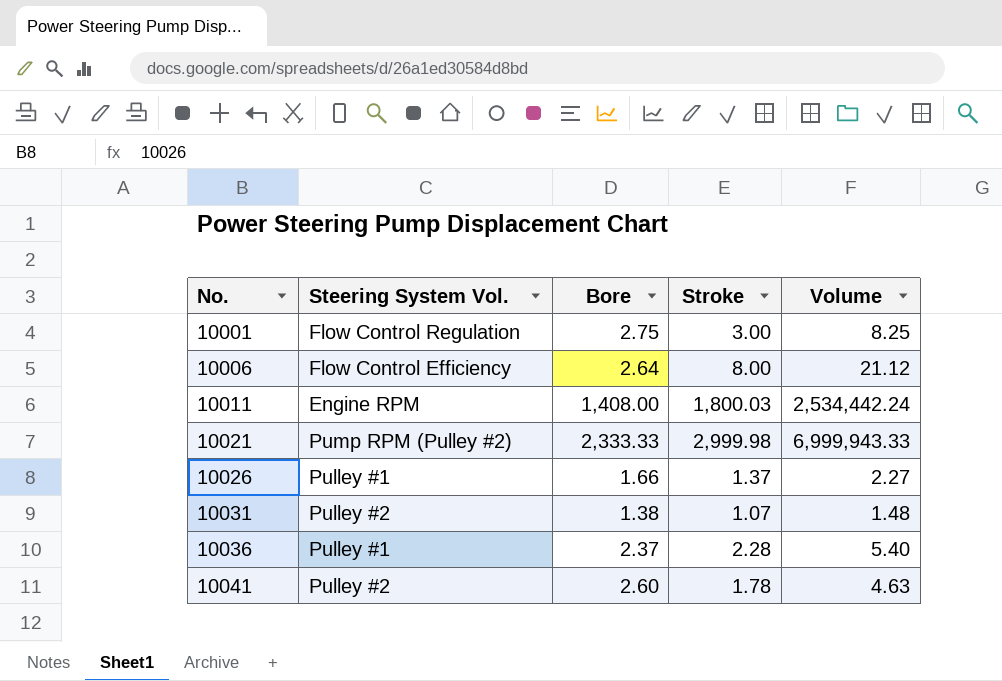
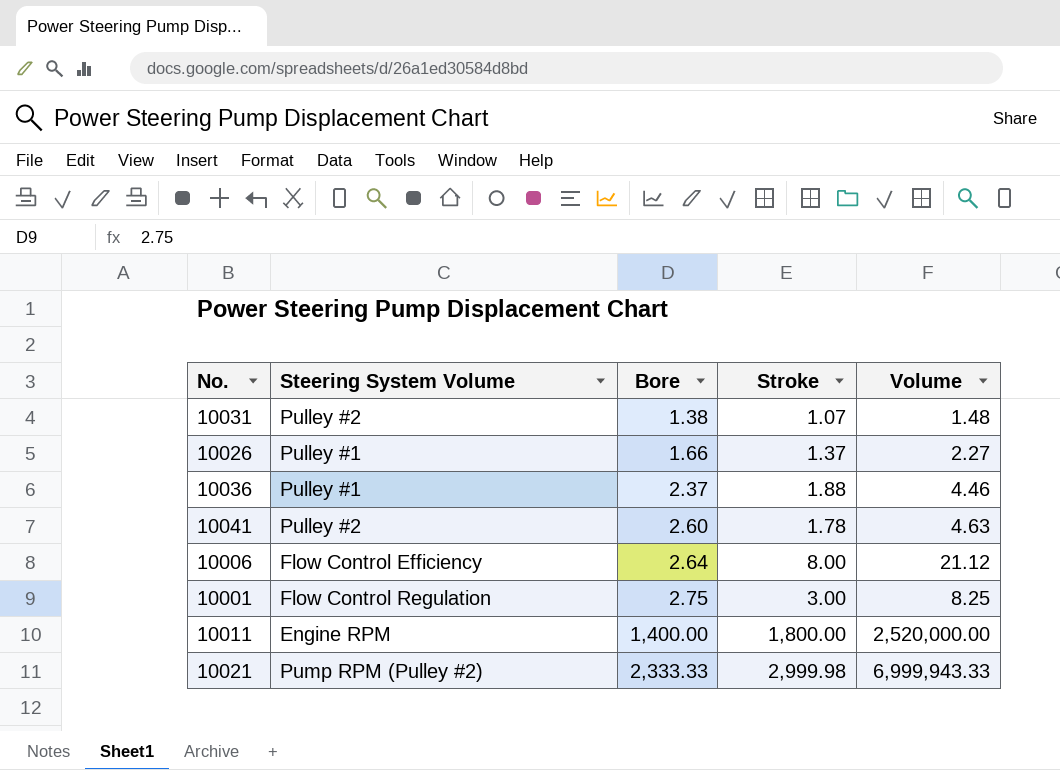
row order: No. ascending -> Bore ascending
column name: Steering System Vol. -> Steering System Volume
10036 | Stroke: 2.28 -> 1.88
10036 | Volume: 5.40 -> 4.46
10011 | Bore: 1,408.00 -> 1,400.00
10011 | Stroke: 1,800.03 -> 1,800.00
10011 | Volume: 2,534,442.24 -> 2,520,000.00

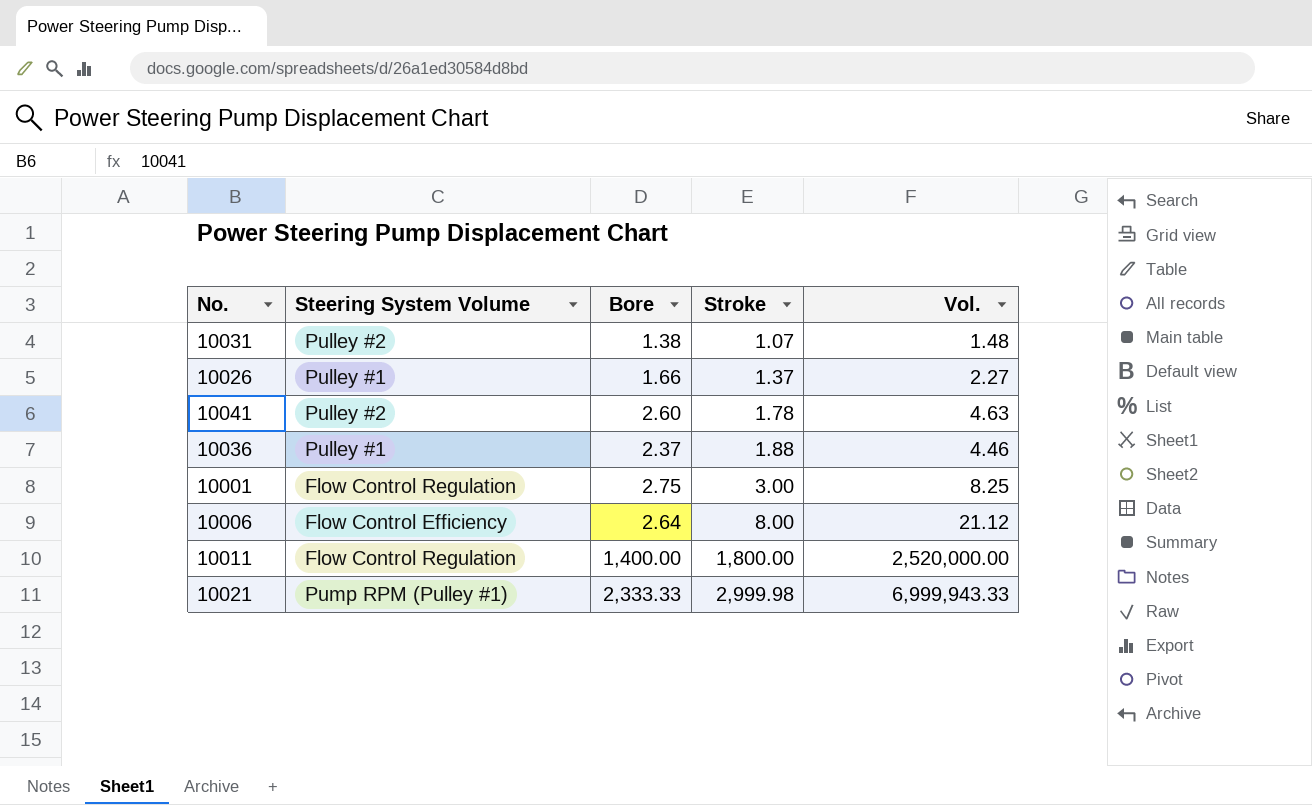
row order: Bore ascending -> Stroke ascending
column name: Volume -> Vol.
10011 | Steering System Volume: Engine RPM -> Flow Control Regulation
10021 | Steering System Volume: Pump RPM (Pulley #2) -> Pump RPM (Pulley #1)

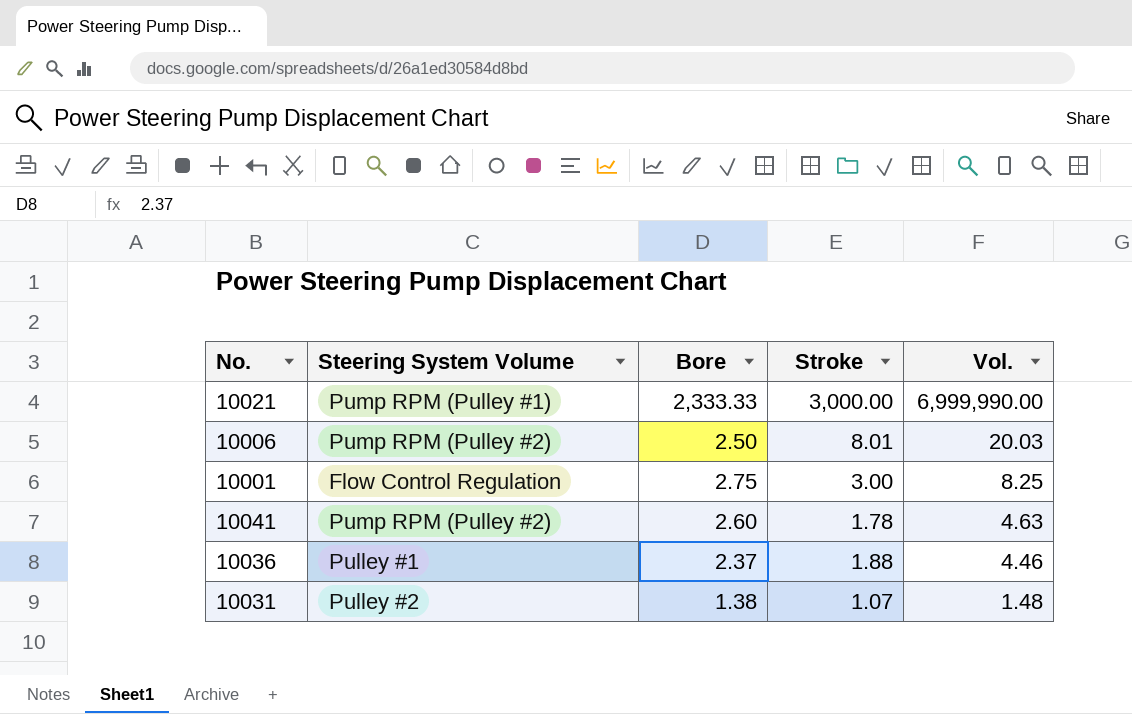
row order: Stroke ascending -> Vol. descending
row 10026: Pulley #1 | 1.66 | 1.37 | 2.27 -> none
row 10011: Flow Control Regulation | 1,400.00 | 1,800.00 | 2,520,000.00 -> none
10021 | Stroke: 2,999.98 -> 3,000.00
10021 | Vol.: 6,999,943.33 -> 6,999,990.00
10006 | Steering System Volume: Flow Control Efficiency -> Pump RPM (Pulley #2)
10006 | Bore: 2.64 -> 2.50
10006 | Stroke: 8.00 -> 8.01
10006 | Vol.: 21.12 -> 20.03
10041 | Steering System Volume: Pulley #2 -> Pump RPM (Pulley #2)

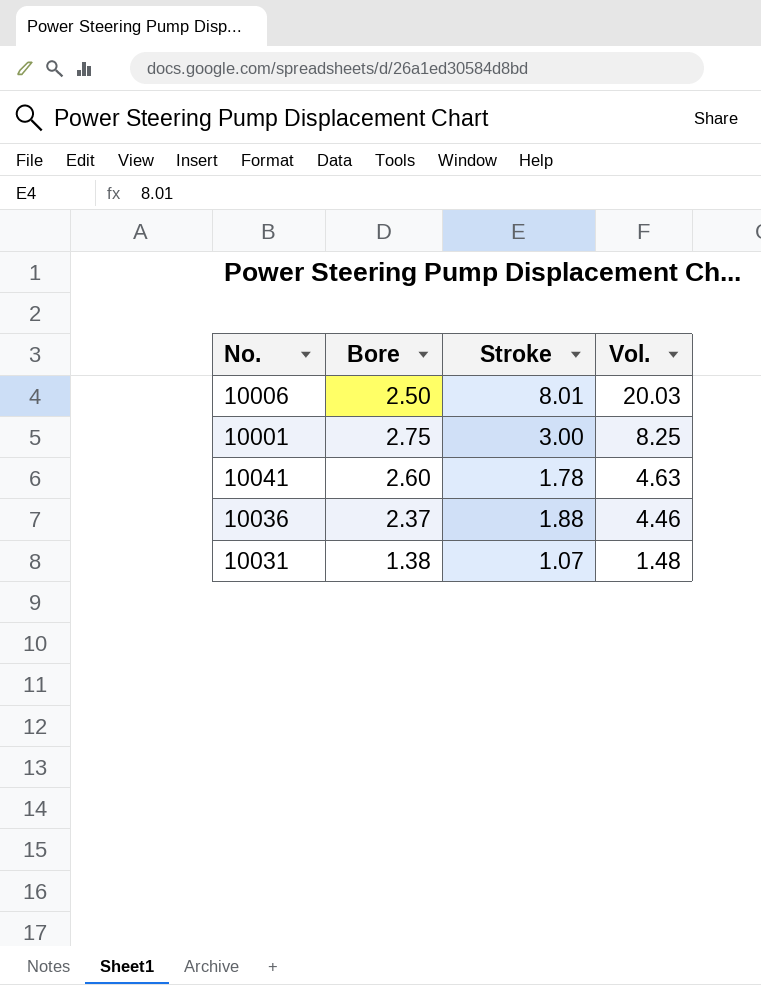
column Steering System Volume | position: 2 -> none
row 10021: Pump RPM (Pulley #1) | 2,333.33 | 3,000.00 | 6,999,990.00 -> none

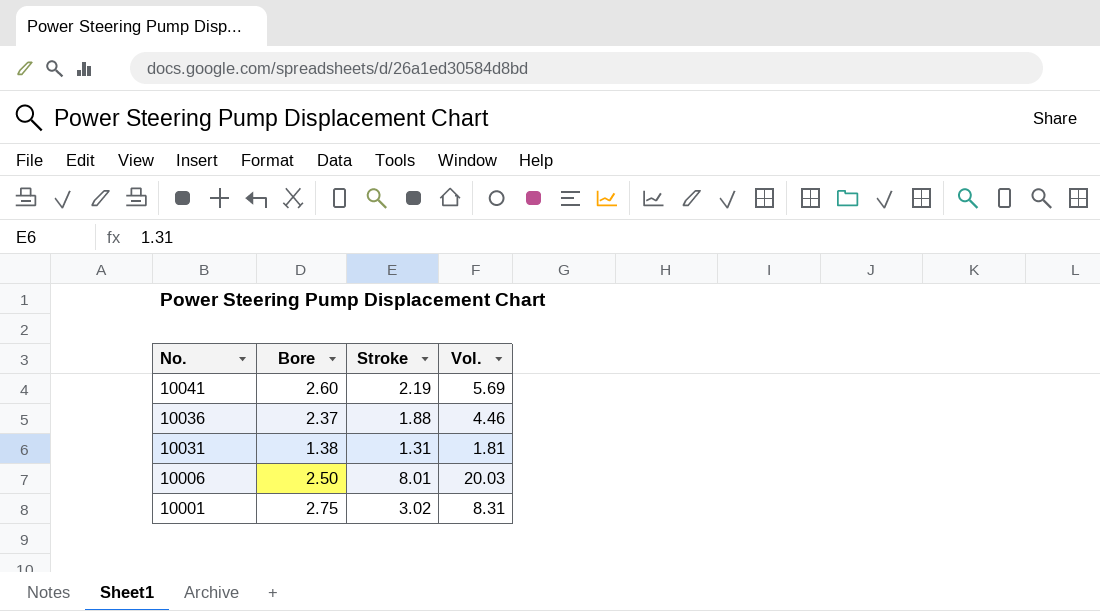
row order: Vol. descending -> No. descending
10041 | Stroke: 1.78 -> 2.19
10041 | Vol.: 4.63 -> 5.69
10031 | Stroke: 1.07 -> 1.31
10031 | Vol.: 1.48 -> 1.81
10001 | Stroke: 3.00 -> 3.02
10001 | Vol.: 8.25 -> 8.31

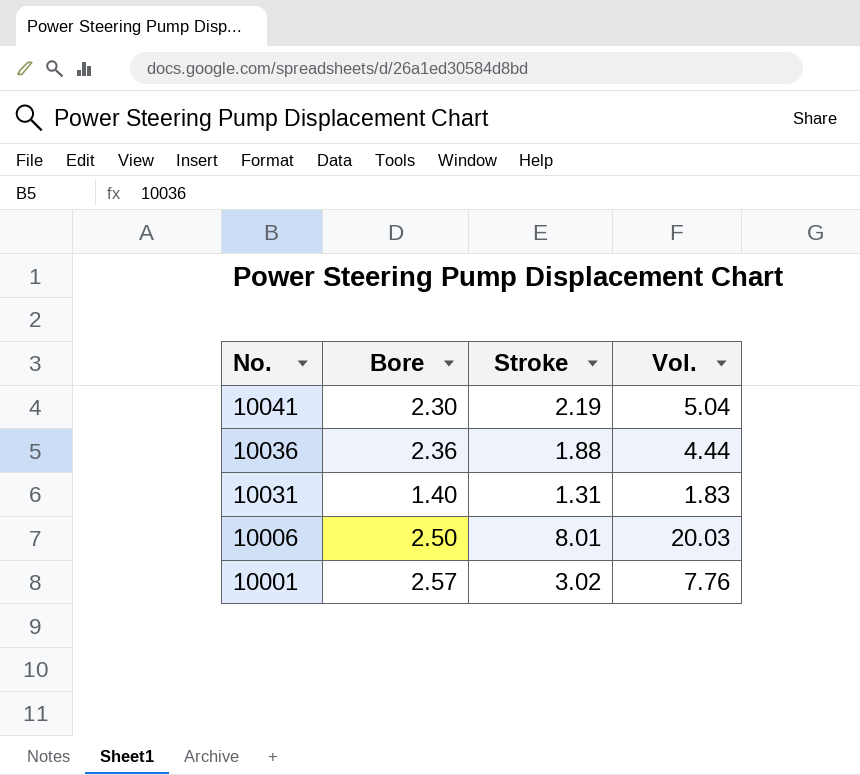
10041 | Bore: 2.60 -> 2.30
10041 | Vol.: 5.69 -> 5.04
10036 | Bore: 2.37 -> 2.36
10036 | Vol.: 4.46 -> 4.44
10031 | Bore: 1.38 -> 1.40
10031 | Vol.: 1.81 -> 1.83
10001 | Bore: 2.75 -> 2.57
10001 | Vol.: 8.31 -> 7.76

